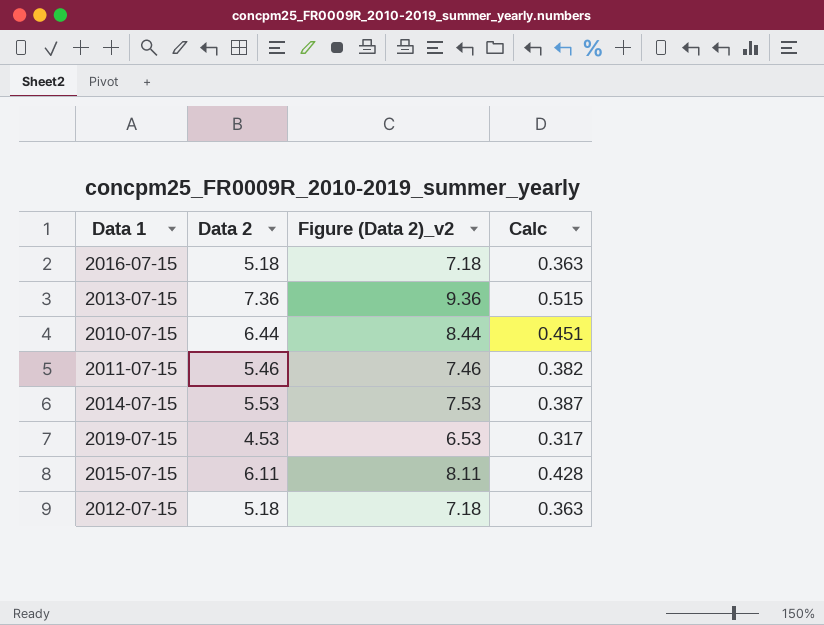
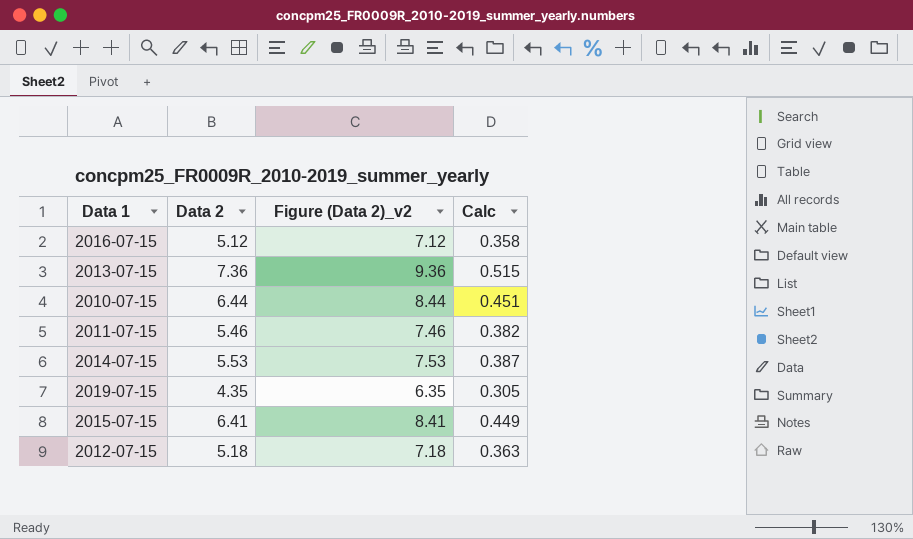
2016-07-15 | Data 2: 5.18 -> 5.12
2016-07-15 | Figure (Data 2)_v2: 7.18 -> 7.12
2016-07-15 | Calc: 0.363 -> 0.358
2019-07-15 | Data 2: 4.53 -> 4.35
2019-07-15 | Figure (Data 2)_v2: 6.53 -> 6.35
2019-07-15 | Calc: 0.317 -> 0.305
2015-07-15 | Data 2: 6.11 -> 6.41
2015-07-15 | Figure (Data 2)_v2: 8.11 -> 8.41
2015-07-15 | Calc: 0.428 -> 0.449

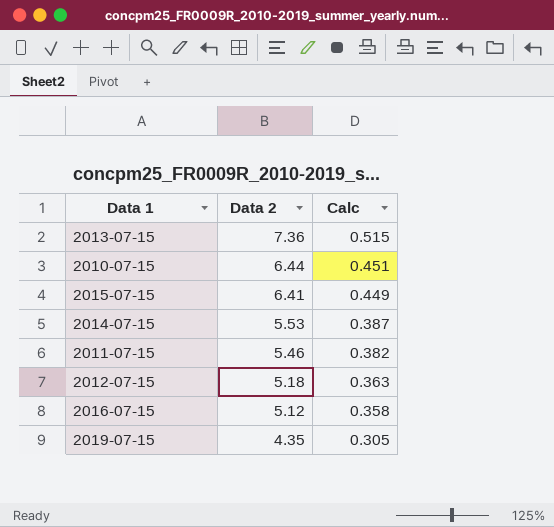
row order: none -> Data 2 descending
column Figure (Data 2)_v2 | formula: [Data 2] + 2 -> none

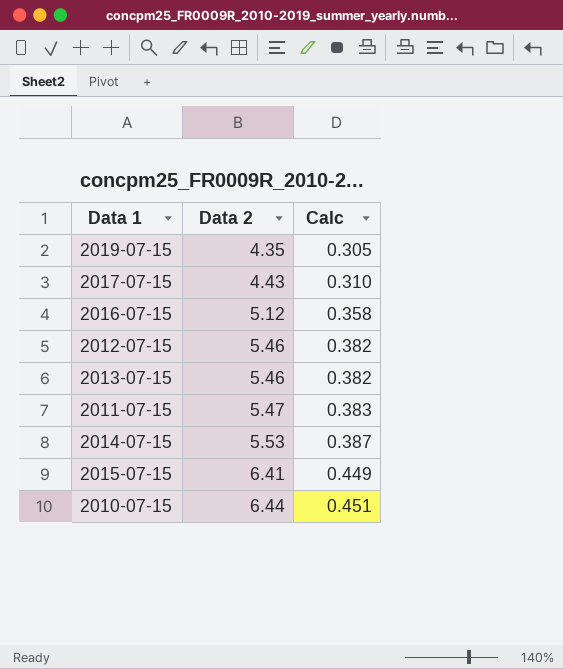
row order: Data 2 descending -> Data 2 ascending
row 2017-07-15: none -> 4.43 | 0.310
2012-07-15 | Data 2: 5.18 -> 5.46
2012-07-15 | Calc: 0.363 -> 0.382
2013-07-15 | Data 2: 7.36 -> 5.46
2013-07-15 | Calc: 0.515 -> 0.382
2011-07-15 | Data 2: 5.46 -> 5.47
2011-07-15 | Calc: 0.382 -> 0.383

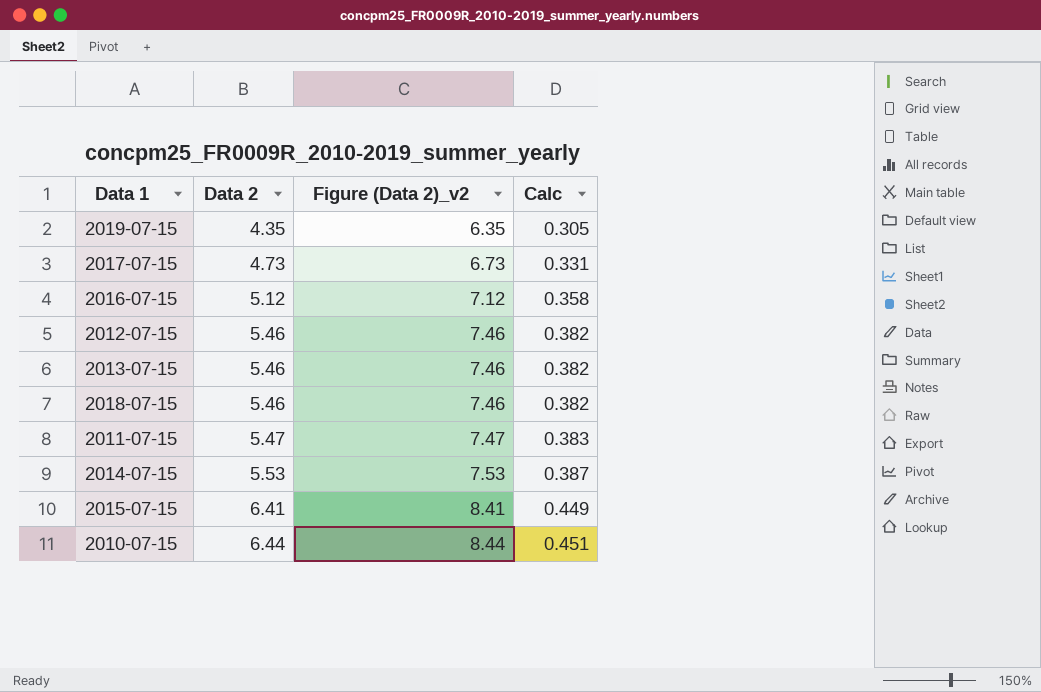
column Figure (Data 2)_v2 | formula: none -> [Data 2] + 2
2017-07-15 | Data 2: 4.43 -> 4.73
2017-07-15 | Calc: 0.310 -> 0.331
row 2018-07-15: none -> 5.46 | 7.46 | 0.382

